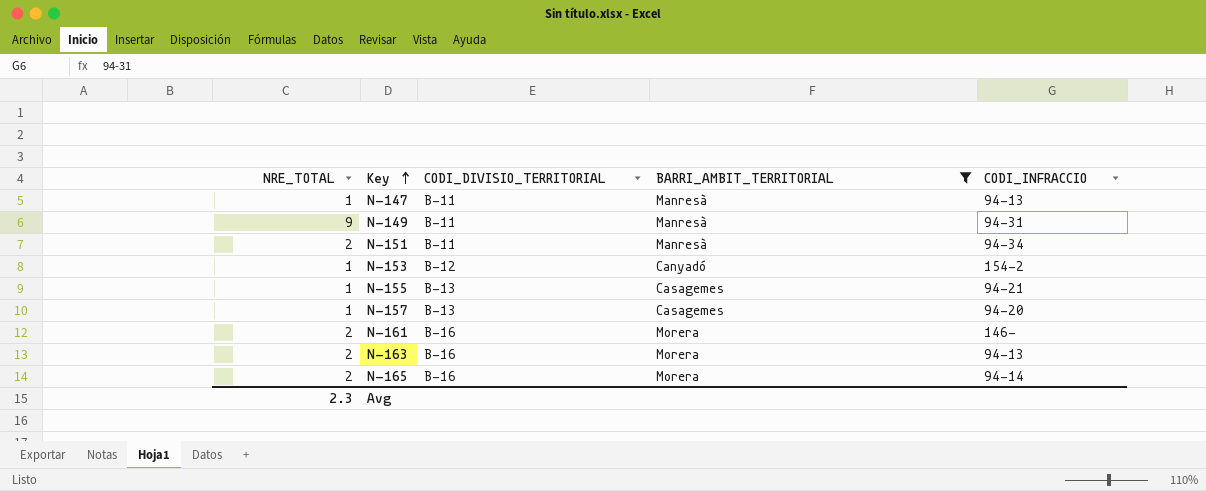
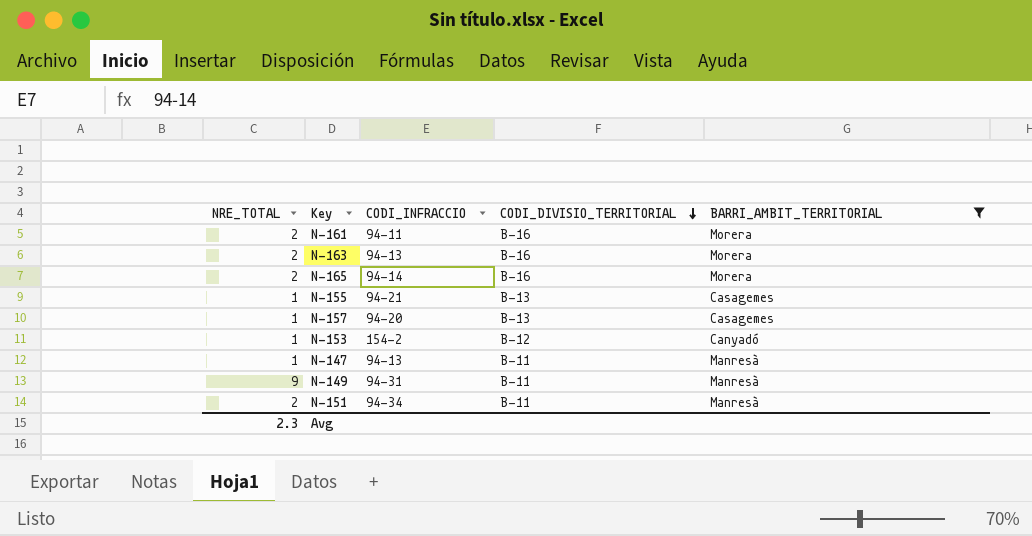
row order: Key ascending -> CODI_DIVISIO_TERRITORIAL descending
column CODI_INFRACCIO | position: 5 -> 3
N-161 | CODI_INFRACCIO: 146- -> 94-11

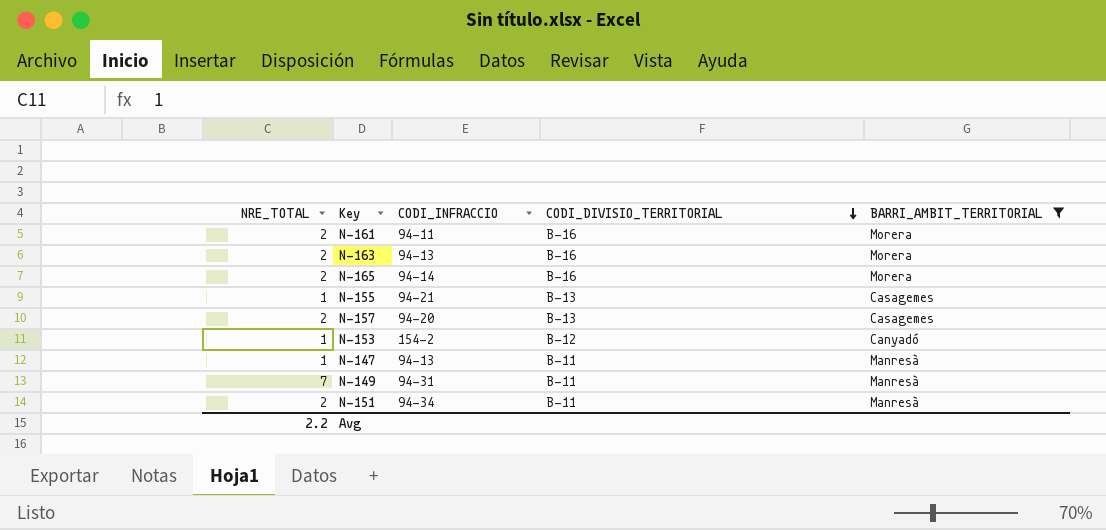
N-157 | NRE_TOTAL: 1 -> 2
N-149 | NRE_TOTAL: 9 -> 7
Avg | NRE_TOTAL: 2.3 -> 2.2

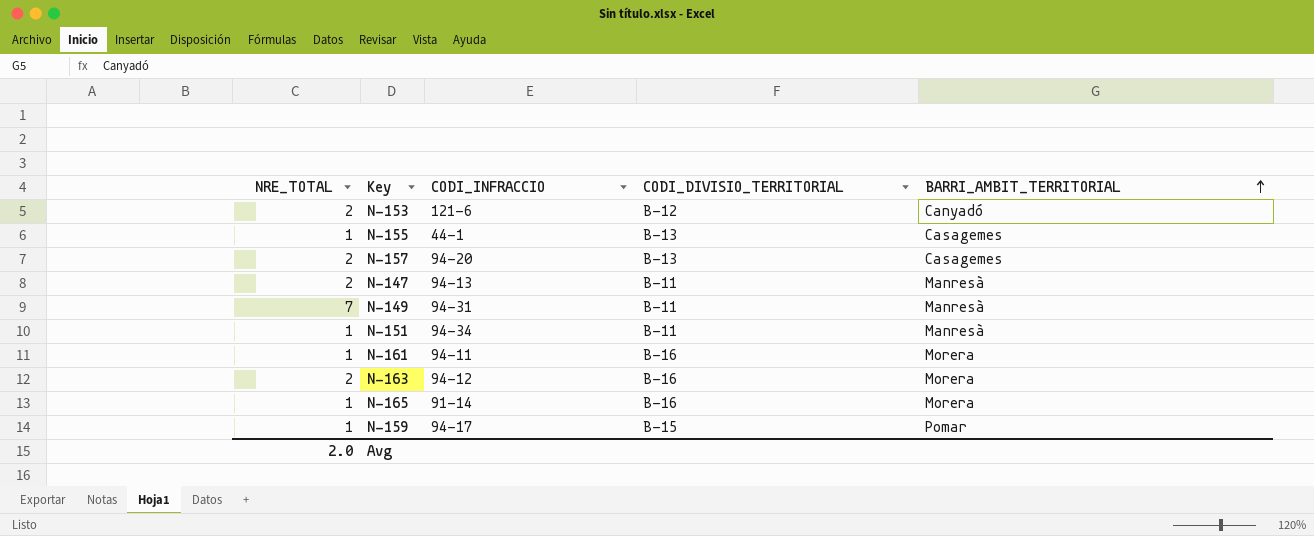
filter: BARRI_AMBIT_TERRITORIAL != Pomar -> none
row order: CODI_DIVISIO_TERRITORIAL descending -> BARRI_AMBIT_TERRITORIAL ascending
N-153 | NRE_TOTAL: 1 -> 2
N-153 | CODI_INFRACCIO: 154-2 -> 121-6
N-155 | CODI_INFRACCIO: 94-21 -> 44-1
N-147 | NRE_TOTAL: 1 -> 2
N-151 | NRE_TOTAL: 2 -> 1
N-161 | NRE_TOTAL: 2 -> 1
N-163 | CODI_INFRACCIO: 94-13 -> 94-12
N-165 | NRE_TOTAL: 2 -> 1
N-165 | CODI_INFRACCIO: 94-14 -> 91-14
Avg | NRE_TOTAL: 2.2 -> 2.0

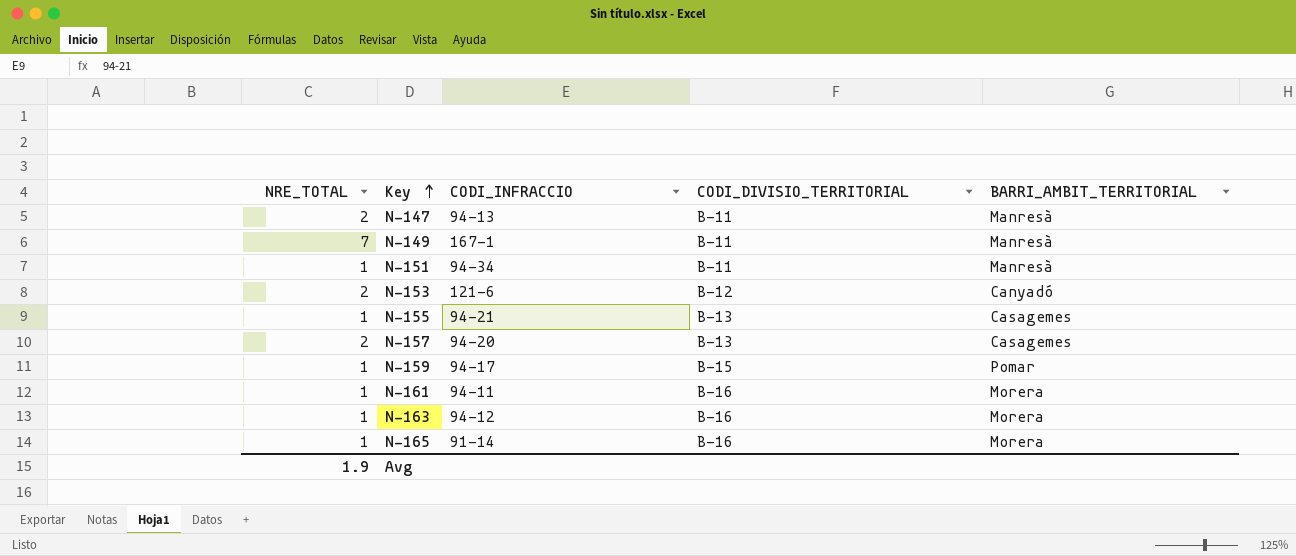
row order: BARRI_AMBIT_TERRITORIAL ascending -> Key ascending
N-149 | CODI_INFRACCIO: 94-31 -> 167-1
N-155 | CODI_INFRACCIO: 44-1 -> 94-21
N-163 | NRE_TOTAL: 2 -> 1
Avg | NRE_TOTAL: 2.0 -> 1.9

